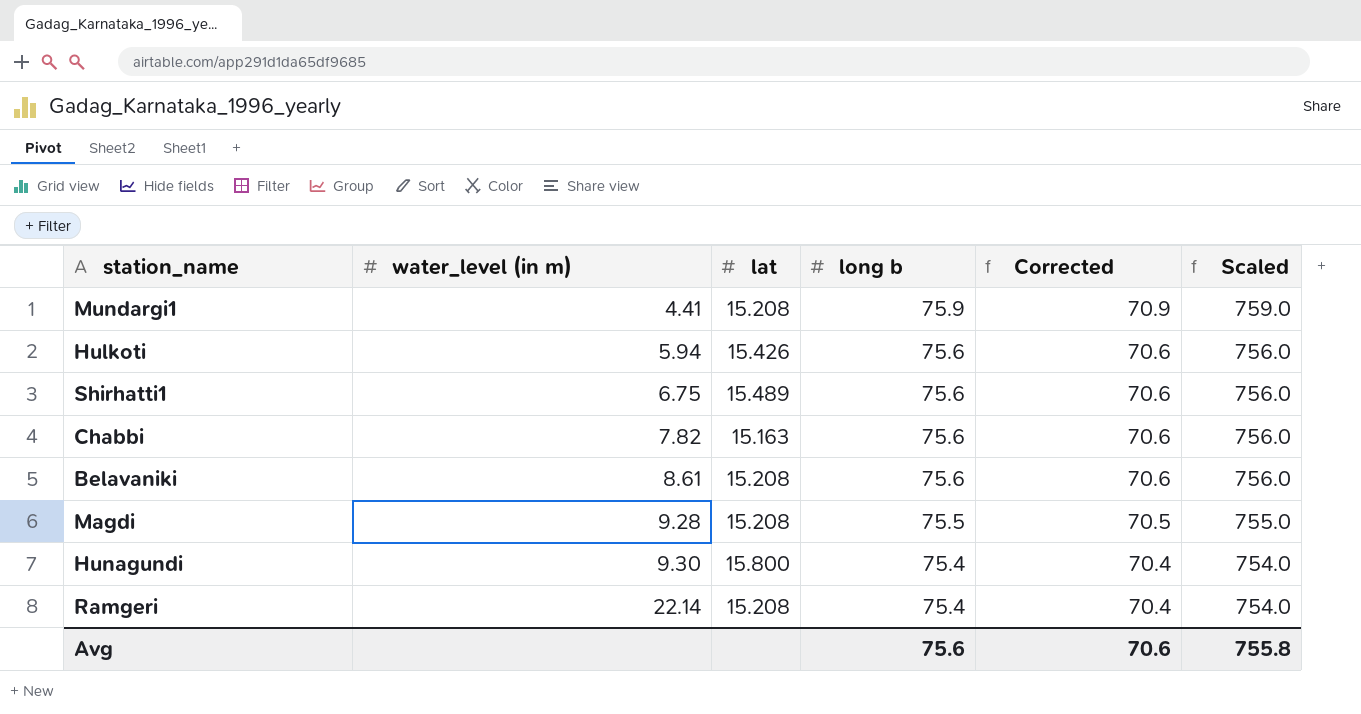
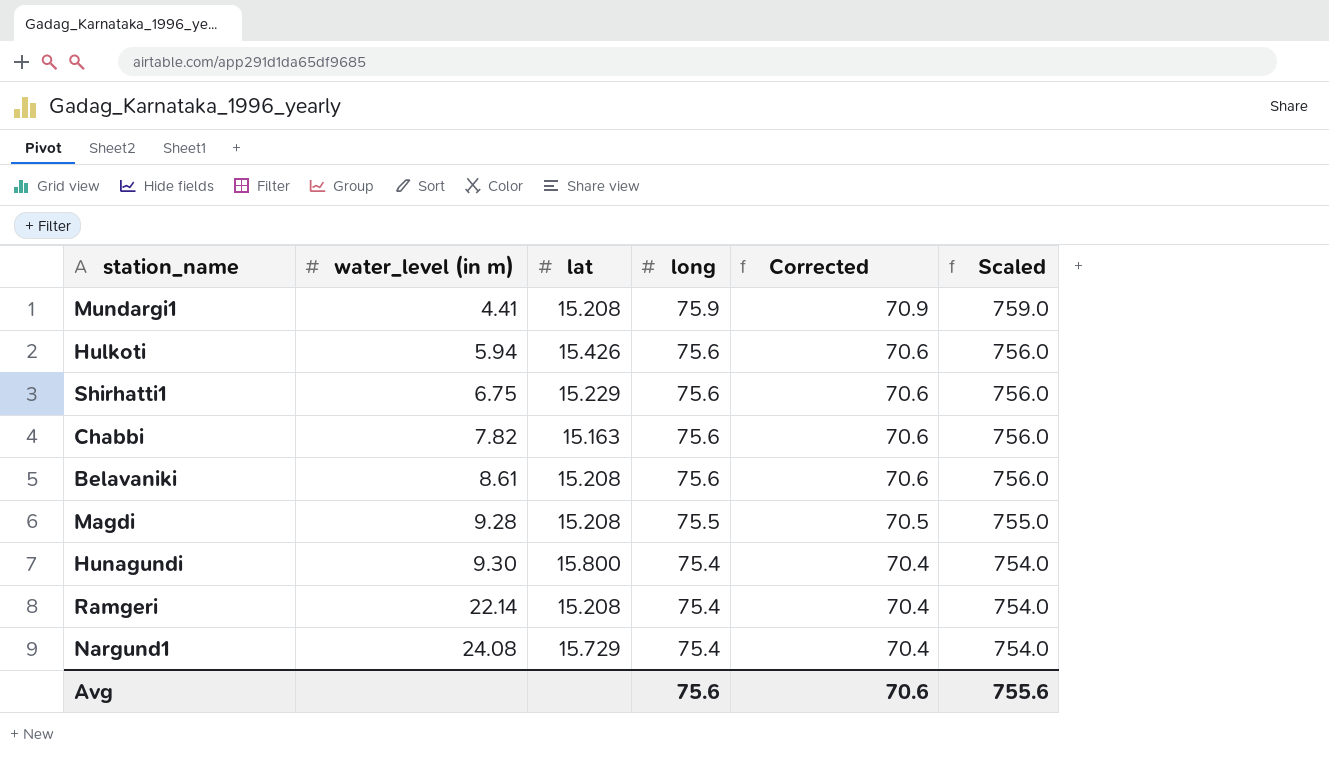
column name: long b -> long
Shirhatti1 | lat: 15.489 -> 15.229
row Nargund1: none -> 24.08 | 15.729 | 75.4 | 70.4 | 754.0
Avg | Scaled: 755.8 -> 755.6

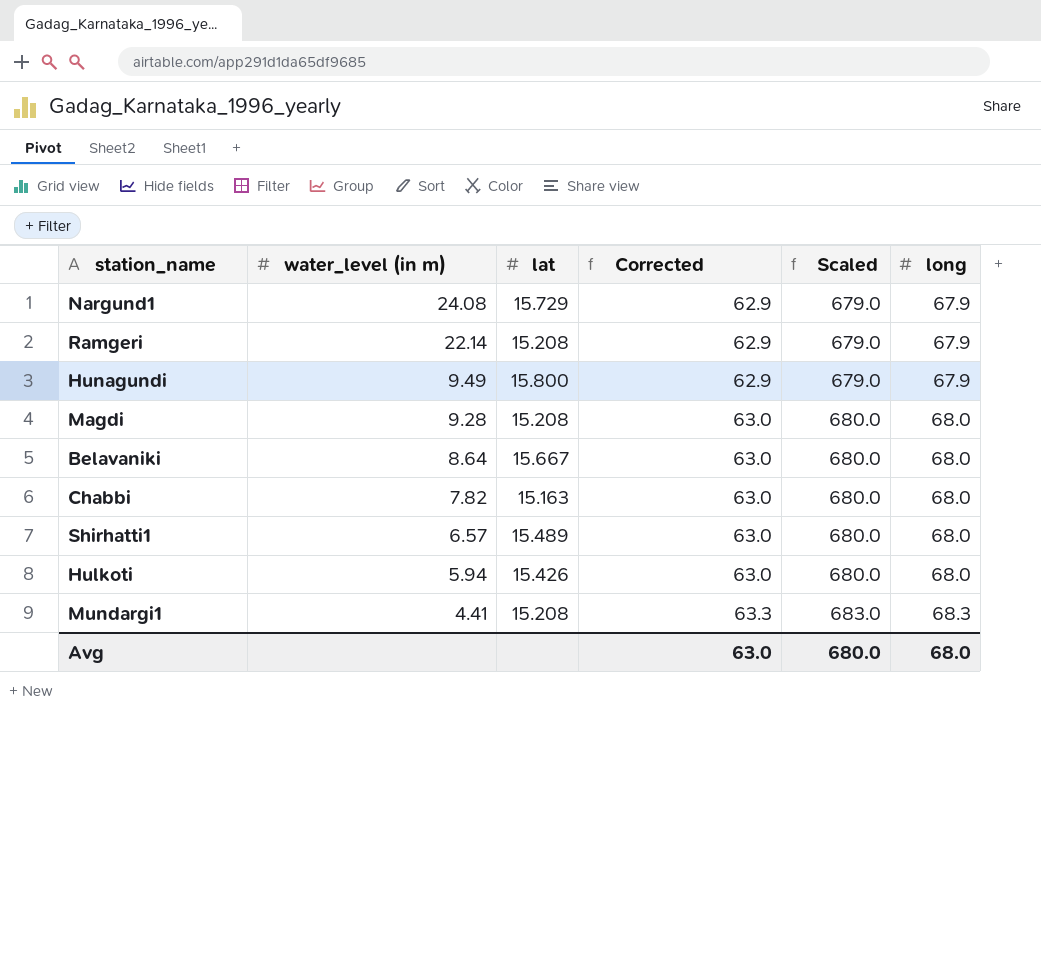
row order: water_level (in m) ascending -> water_level (in m) descending
column long | position: 4 -> 6
Nargund1 | Corrected: 70.4 -> 62.9
Nargund1 | Scaled: 754.0 -> 679.0
Nargund1 | long: 75.4 -> 67.9
Ramgeri | Corrected: 70.4 -> 62.9
Ramgeri | Scaled: 754.0 -> 679.0
Ramgeri | long: 75.4 -> 67.9
Hunagundi | water_level (in m): 9.30 -> 9.49
Hunagundi | Corrected: 70.4 -> 62.9
Hunagundi | Scaled: 754.0 -> 679.0
Hunagundi | long: 75.4 -> 67.9
Magdi | Corrected: 70.5 -> 63.0
Magdi | Scaled: 755.0 -> 680.0
Magdi | long: 75.5 -> 68.0
Belavaniki | water_level (in m): 8.61 -> 8.64
Belavaniki | lat: 15.208 -> 15.667
Belavaniki | Corrected: 70.6 -> 63.0
Belavaniki | Scaled: 756.0 -> 680.0
Belavaniki | long: 75.6 -> 68.0
Chabbi | Corrected: 70.6 -> 63.0
Chabbi | Scaled: 756.0 -> 680.0
Chabbi | long: 75.6 -> 68.0
Shirhatti1 | water_level (in m): 6.75 -> 6.57
Shirhatti1 | lat: 15.229 -> 15.489
Shirhatti1 | Corrected: 70.6 -> 63.0
Shirhatti1 | Scaled: 756.0 -> 680.0
Shirhatti1 | long: 75.6 -> 68.0
Hulkoti | Corrected: 70.6 -> 63.0
Hulkoti | Scaled: 756.0 -> 680.0
Hulkoti | long: 75.6 -> 68.0
Mundargi1 | Corrected: 70.9 -> 63.3
Mundargi1 | Scaled: 759.0 -> 683.0
Mundargi1 | long: 75.9 -> 68.3
Avg | Corrected: 70.6 -> 63.0
Avg | Scaled: 755.6 -> 680.0
Avg | long: 75.6 -> 68.0

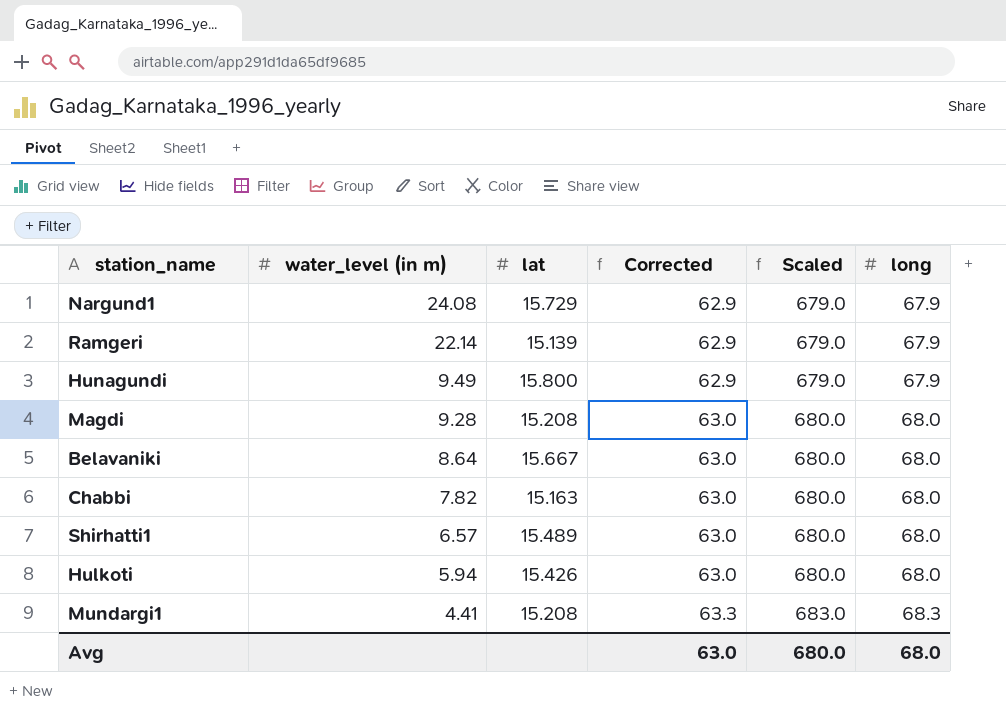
Ramgeri | lat: 15.208 -> 15.139

